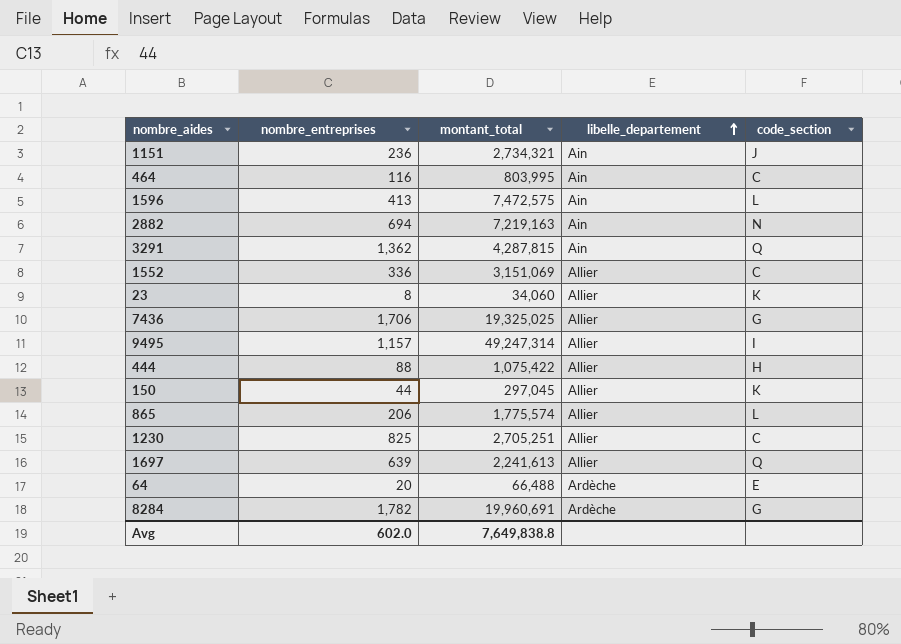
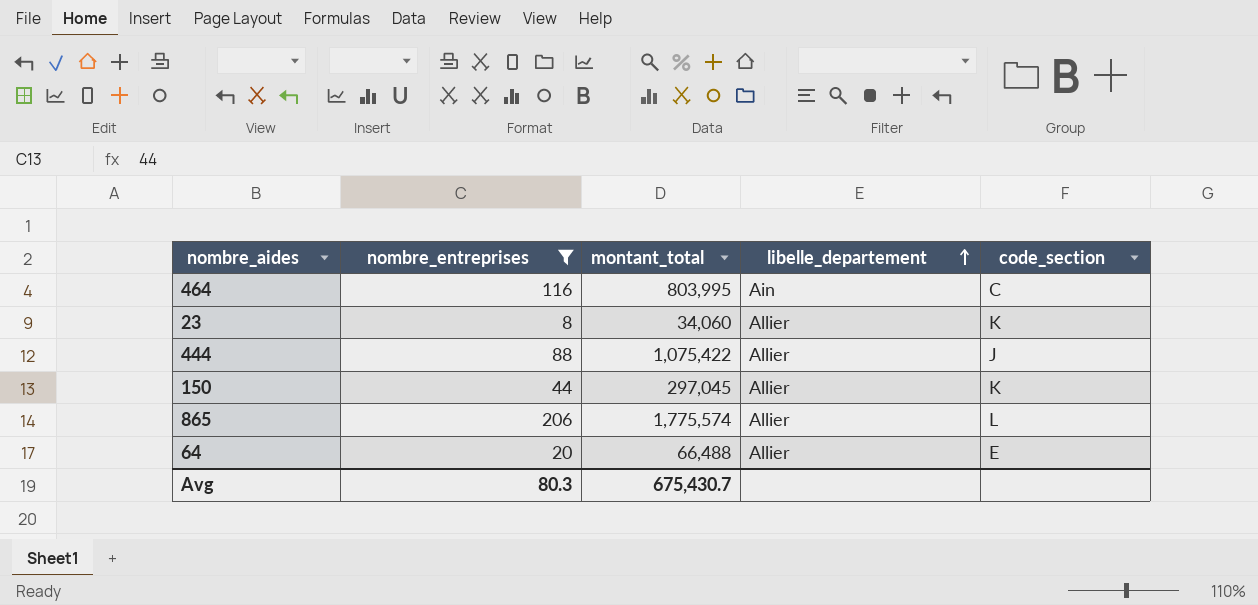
filter: none -> nombre_entreprises <= 206
444 | code_section: H -> J
64 | libelle_departement: Ardèche -> Allier
Avg | nombre_entreprises: 602.0 -> 80.3
Avg | montant_total: 7,649,838.8 -> 675,430.7

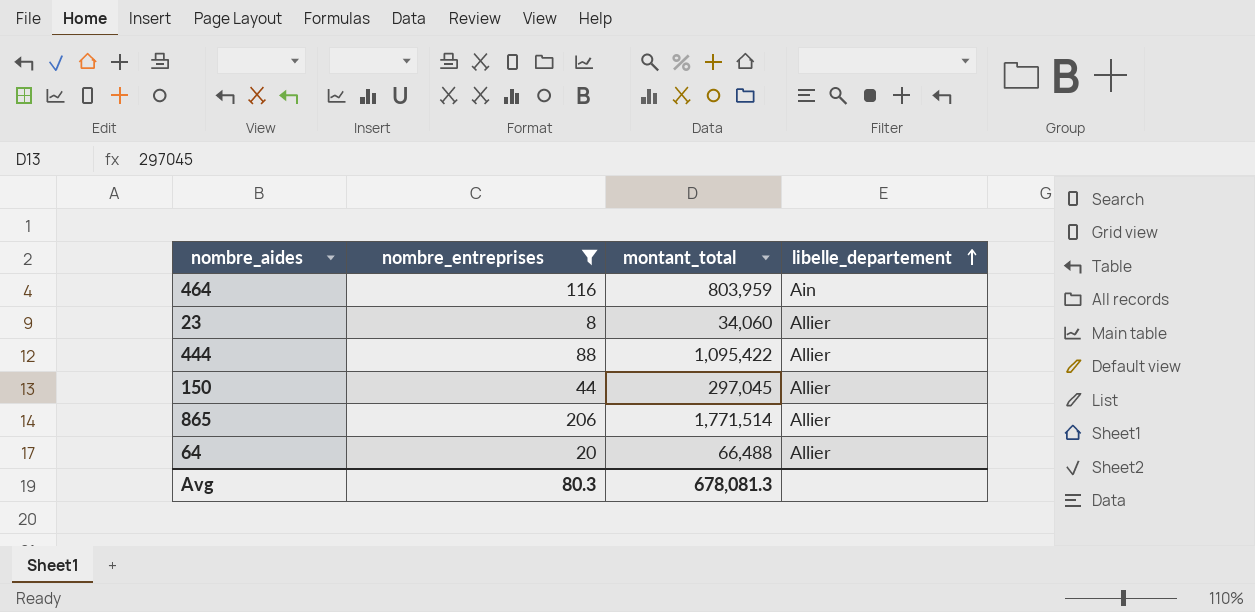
column code_section | position: 5 -> none
464 | montant_total: 803,995 -> 803,959
444 | montant_total: 1,075,422 -> 1,095,422
865 | montant_total: 1,775,574 -> 1,771,514
Avg | montant_total: 675,430.7 -> 678,081.3

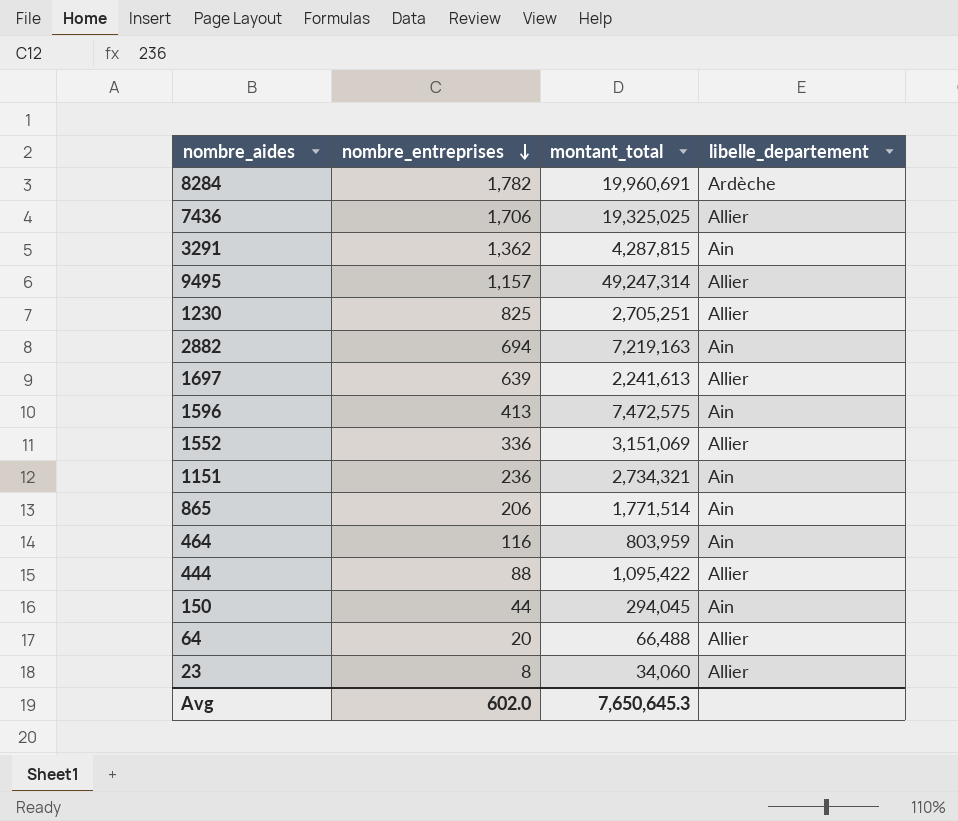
filter: nombre_entreprises <= 206 -> none
row order: libelle_departement ascending -> nombre_entreprises descending
865 | libelle_departement: Allier -> Ain
150 | montant_total: 297,045 -> 294,045
150 | libelle_departement: Allier -> Ain
Avg | nombre_entreprises: 80.3 -> 602.0
Avg | montant_total: 678,081.3 -> 7,650,645.3

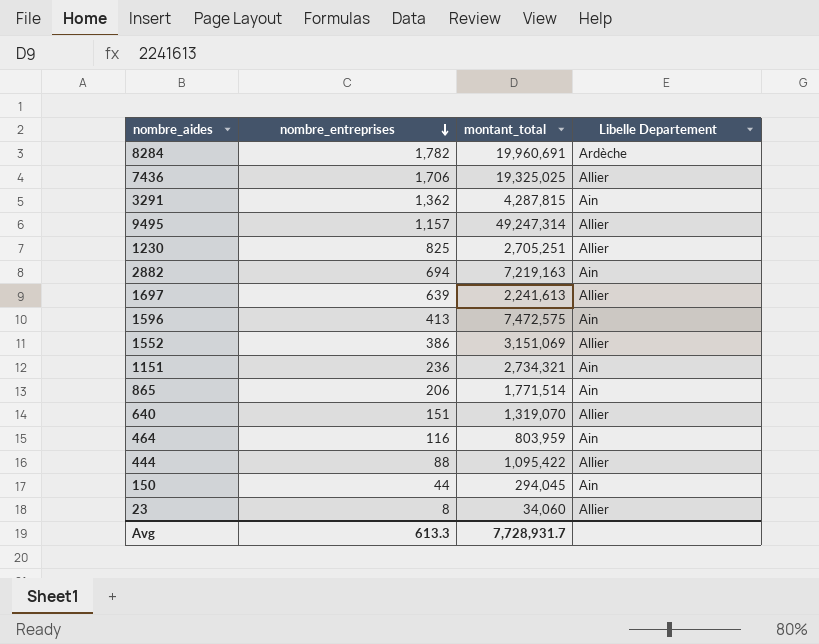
column name: libelle_departement -> Libelle Departement
row 64: 20 | 66,488 | Allier -> none
1552 | nombre_entreprises: 336 -> 386
row 640: none -> 151 | 1,319,070 | Allier
Avg | nombre_entreprises: 602.0 -> 613.3
Avg | montant_total: 7,650,645.3 -> 7,728,931.7

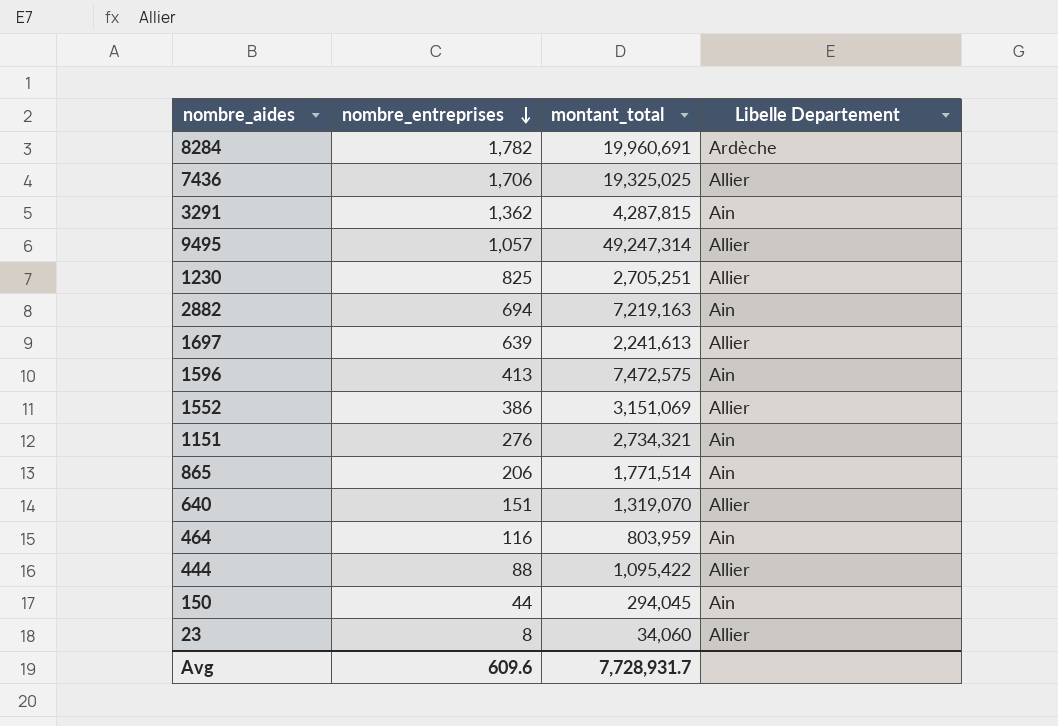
9495 | nombre_entreprises: 1,157 -> 1,057
1151 | nombre_entreprises: 236 -> 276
Avg | nombre_entreprises: 613.3 -> 609.6

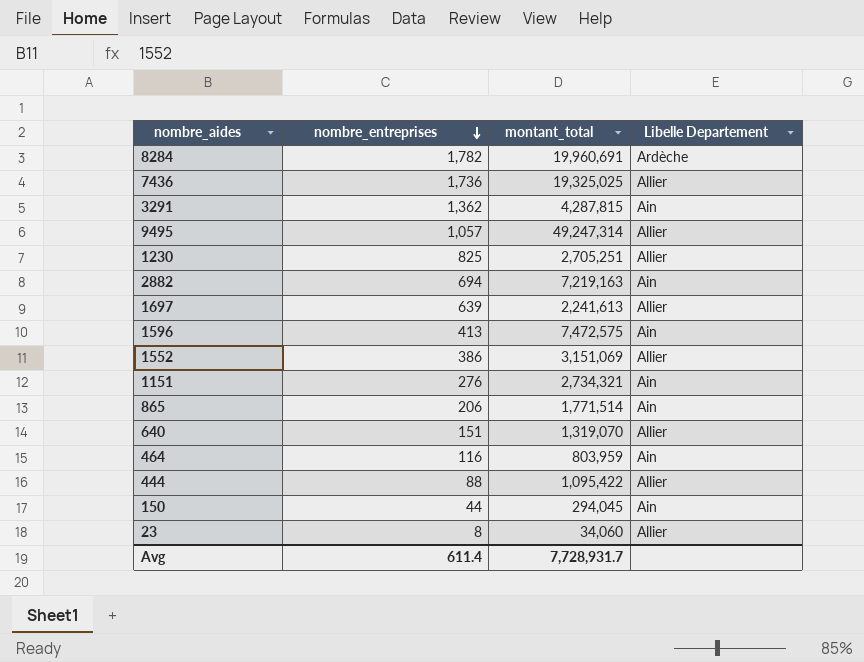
7436 | nombre_entreprises: 1,706 -> 1,736
Avg | nombre_entreprises: 609.6 -> 611.4

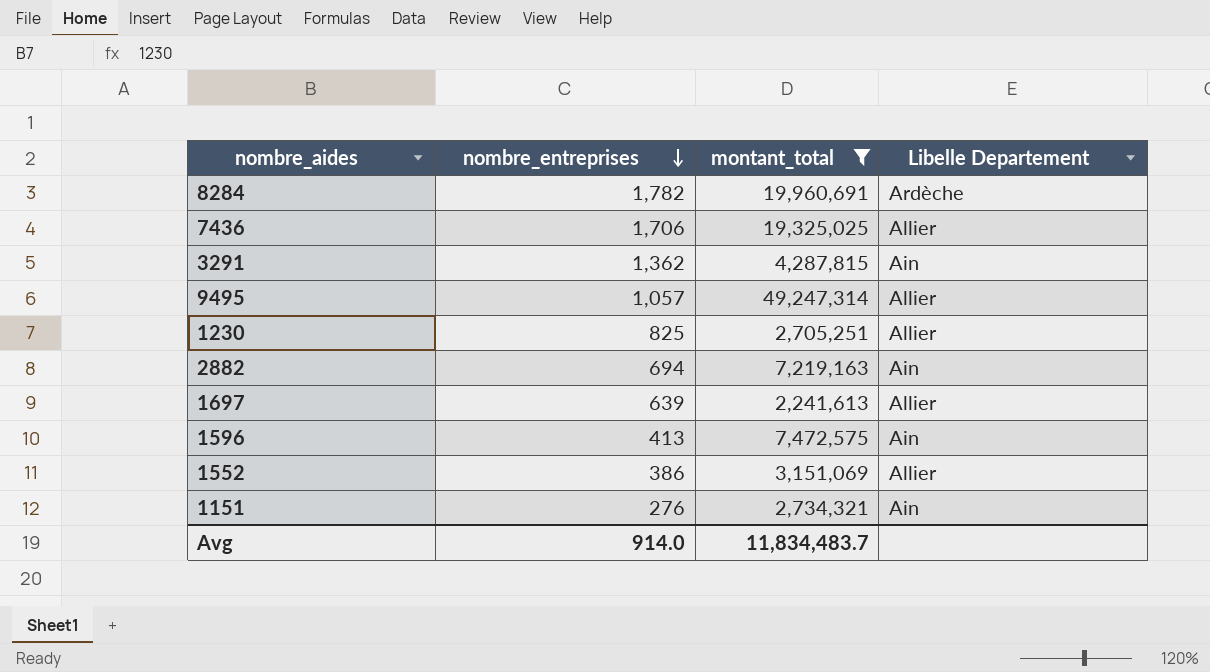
filter: none -> montant_total >= 2,241,613
7436 | nombre_entreprises: 1,736 -> 1,706
Avg | nombre_entreprises: 611.4 -> 914.0
Avg | montant_total: 7,728,931.7 -> 11,834,483.7

